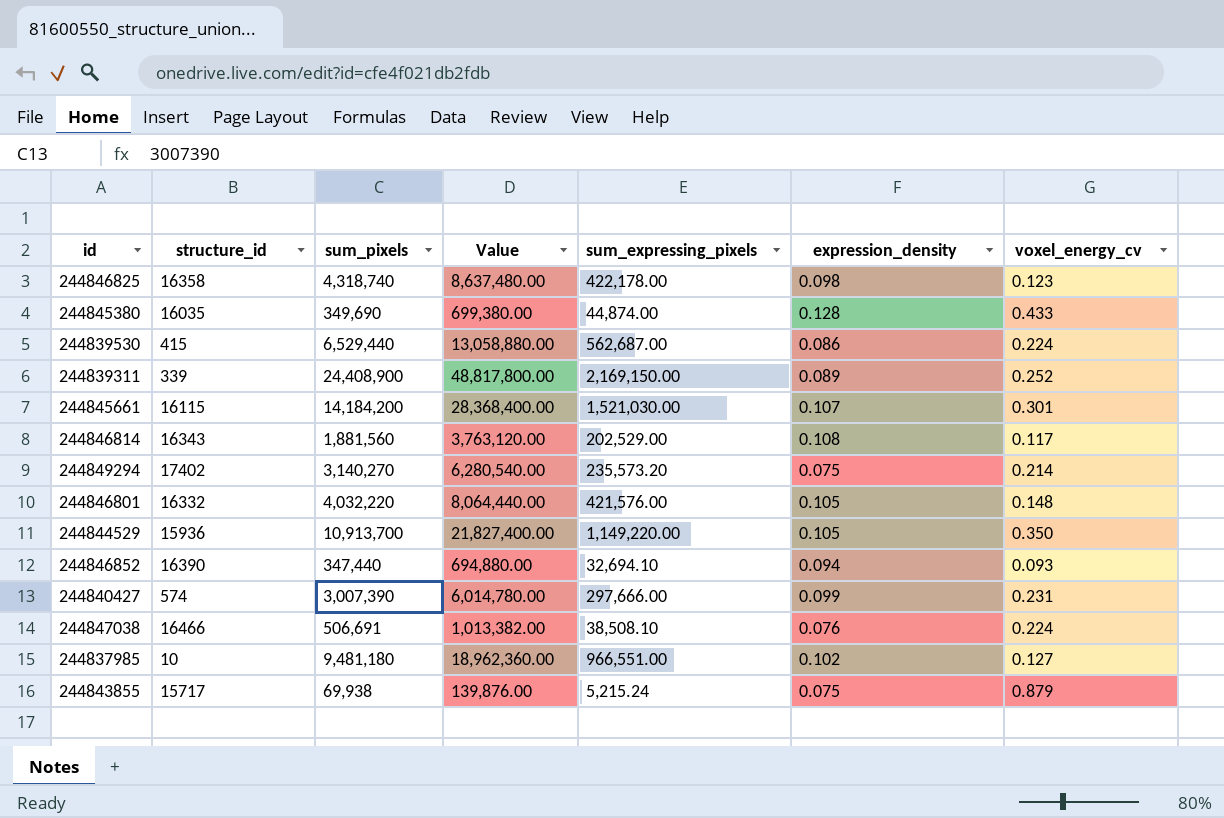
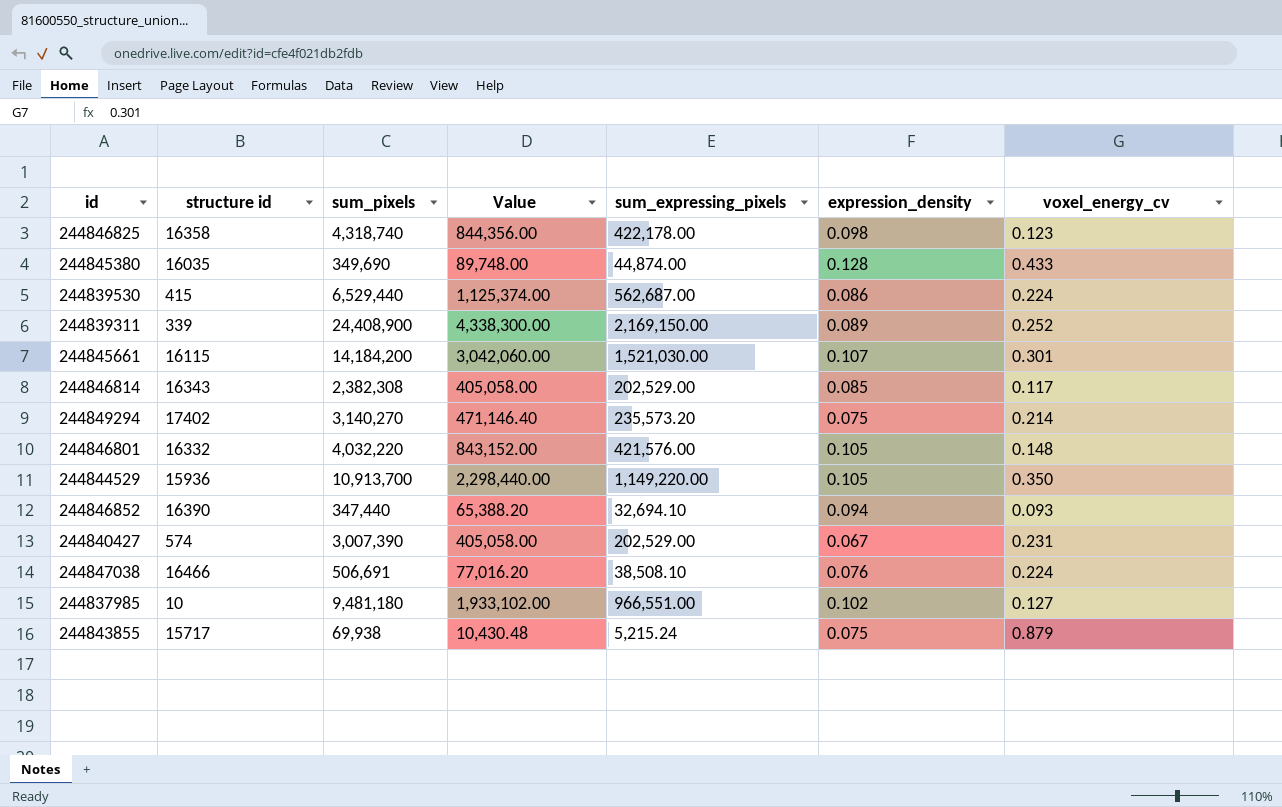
column name: structure_id -> structure id
column Value | formula: [sum_pixels] * 2 -> [sum_expressing_pixels] * 2
244846814 | sum_pixels: 1,881,560 -> 2,382,308
244846814 | expression_density: 0.108 -> 0.085
244840427 | sum_expressing_pixels: 297,666.00 -> 202,529.00
244840427 | expression_density: 0.099 -> 0.067

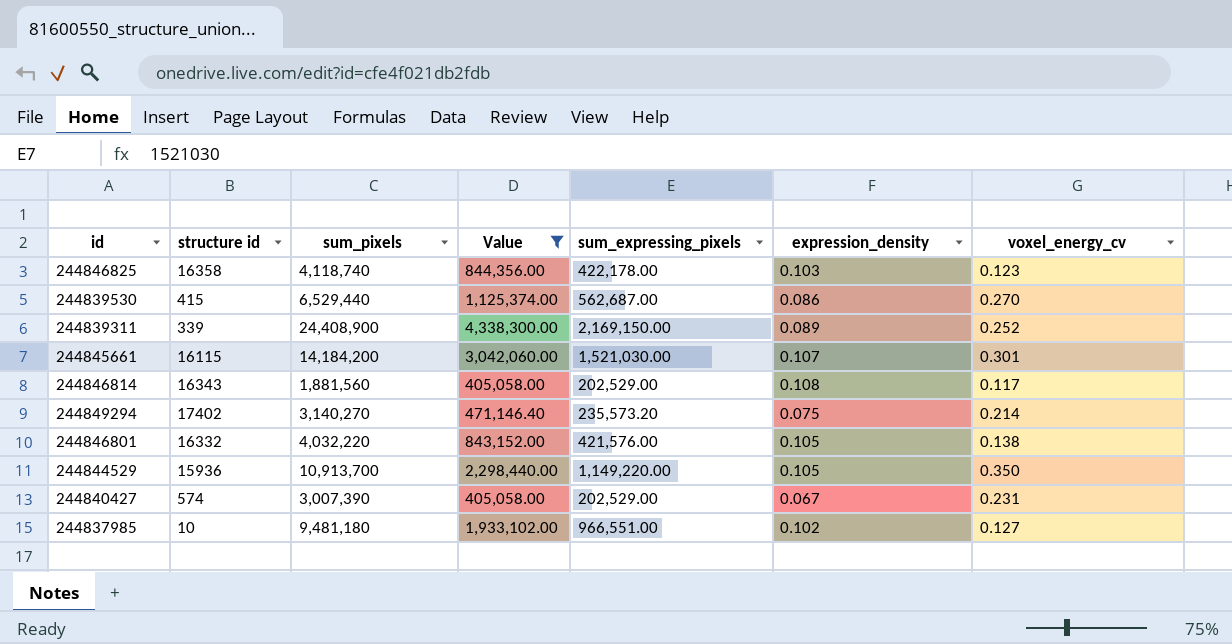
filter: none -> Value >= 405,058.00
244846825 | sum_pixels: 4,318,740 -> 4,118,740
244846825 | expression_density: 0.098 -> 0.103
244839530 | voxel_energy_cv: 0.224 -> 0.270
244846814 | sum_pixels: 2,382,308 -> 1,881,560
244846814 | expression_density: 0.085 -> 0.108
244846801 | voxel_energy_cv: 0.148 -> 0.138

